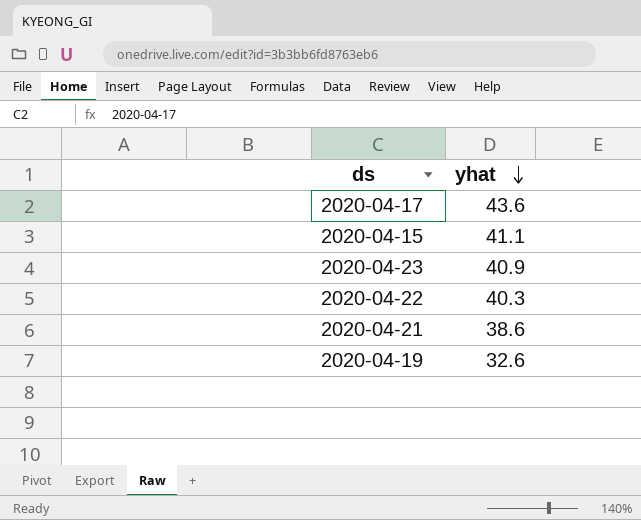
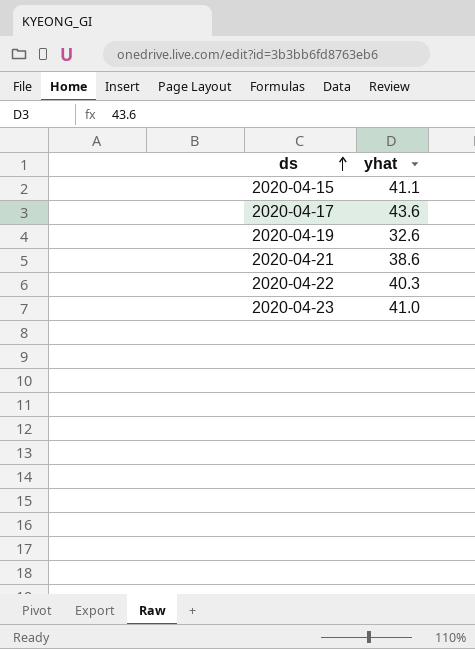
row order: yhat descending -> ds ascending
2020-04-23 | yhat: 40.9 -> 41.0

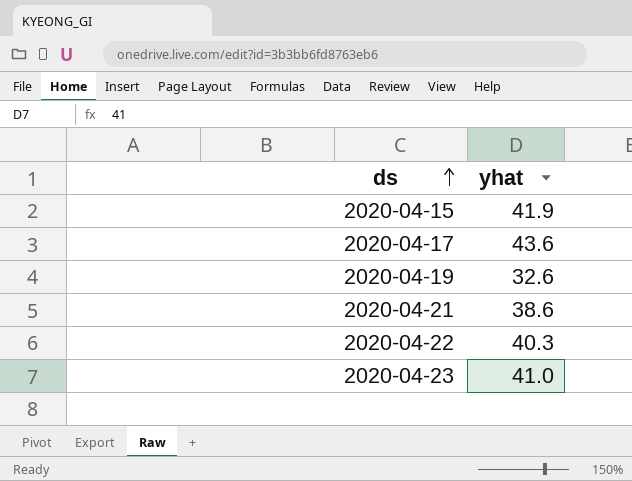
2020-04-15 | yhat: 41.1 -> 41.9

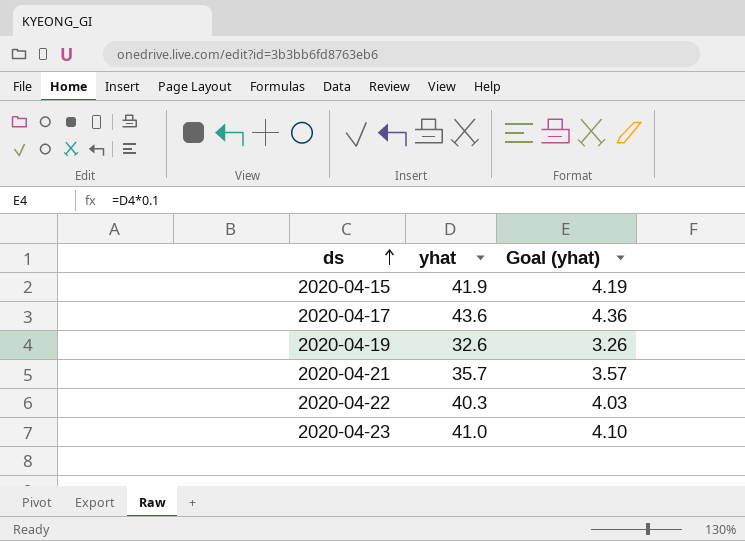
column Goal (yhat) | formula: none -> [yhat] * 0.1
2020-04-21 | yhat: 38.6 -> 35.7

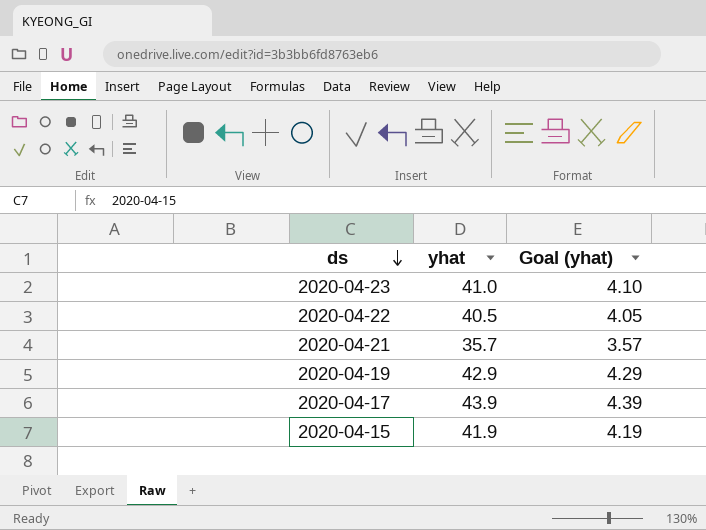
row order: ds ascending -> ds descending
2020-04-22 | yhat: 40.3 -> 40.5
2020-04-22 | Goal (yhat): 4.03 -> 4.05
2020-04-19 | yhat: 32.6 -> 42.9
2020-04-19 | Goal (yhat): 3.26 -> 4.29
2020-04-17 | yhat: 43.6 -> 43.9
2020-04-17 | Goal (yhat): 4.36 -> 4.39

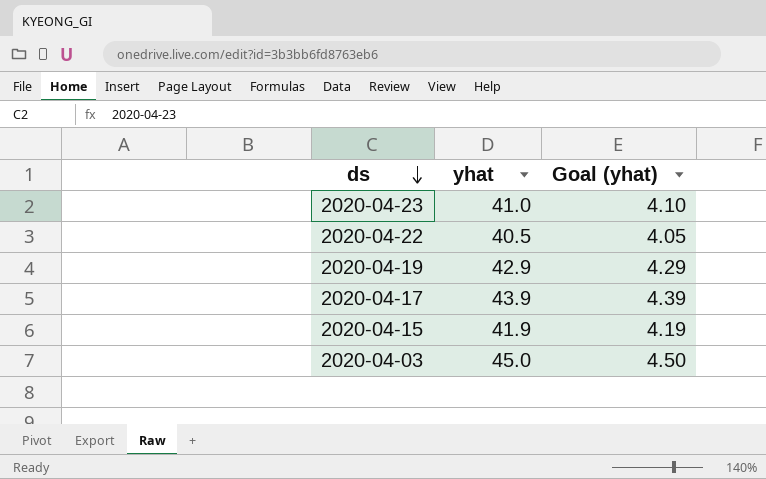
row 2020-04-21: 35.7 | 3.57 -> none
row 2020-04-03: none -> 45.0 | 4.50

